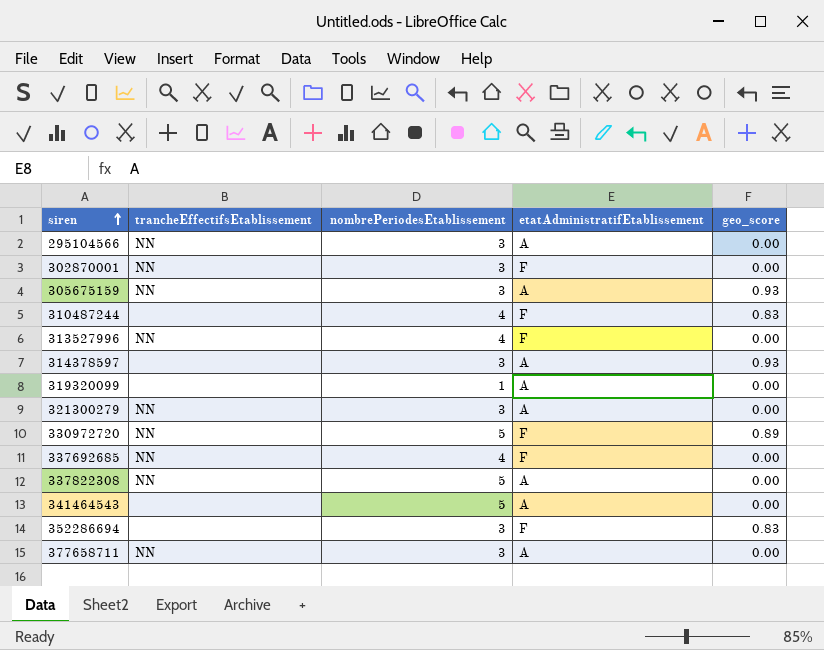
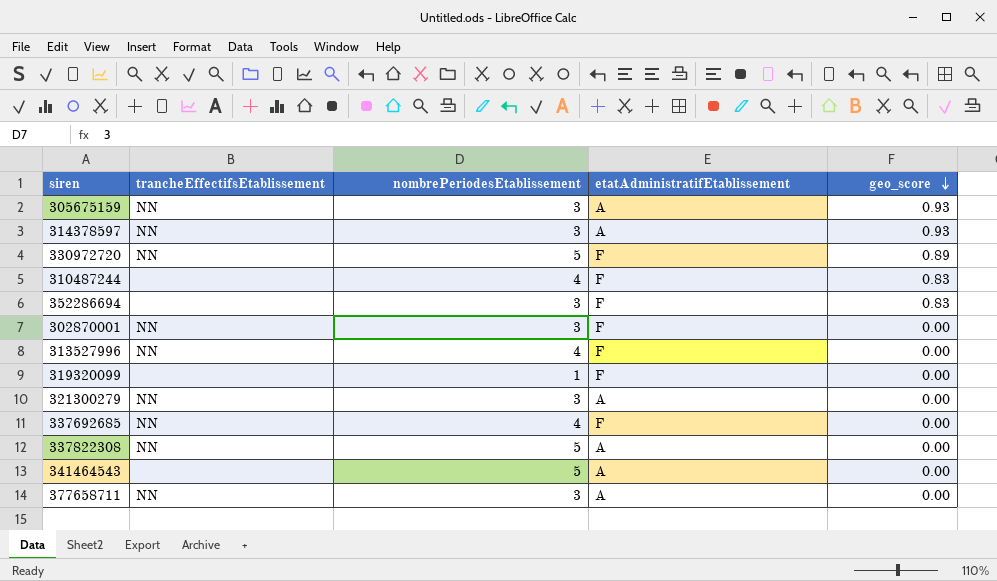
row order: siren ascending -> geo_score descending
row 295104566: NN | 3 | A | 0.00 -> none
314378597 | trancheEffectifsEtablissement: none -> NN
319320099 | etatAdministratifEtablissement: A -> F

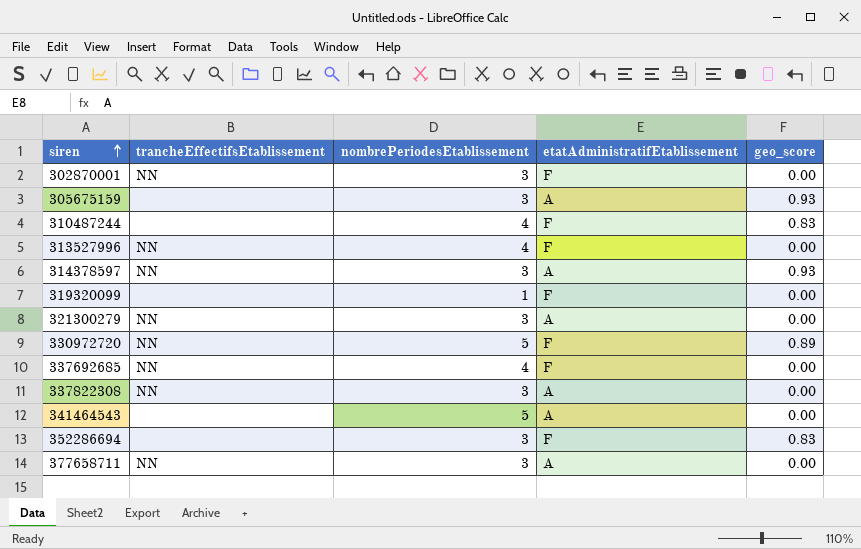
row order: geo_score descending -> siren ascending
305675159 | trancheEffectifsEtablissement: NN -> none
337822308 | nombrePeriodesEtablissement: 5 -> 3

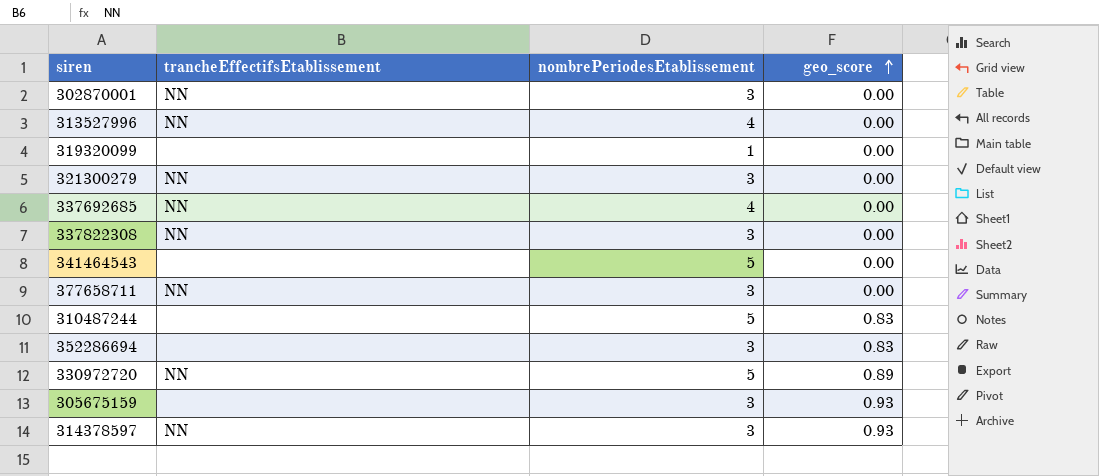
row order: siren ascending -> geo_score ascending
column etatAdministratifEtablissement | position: 4 -> none
310487244 | nombrePeriodesEtablissement: 4 -> 5

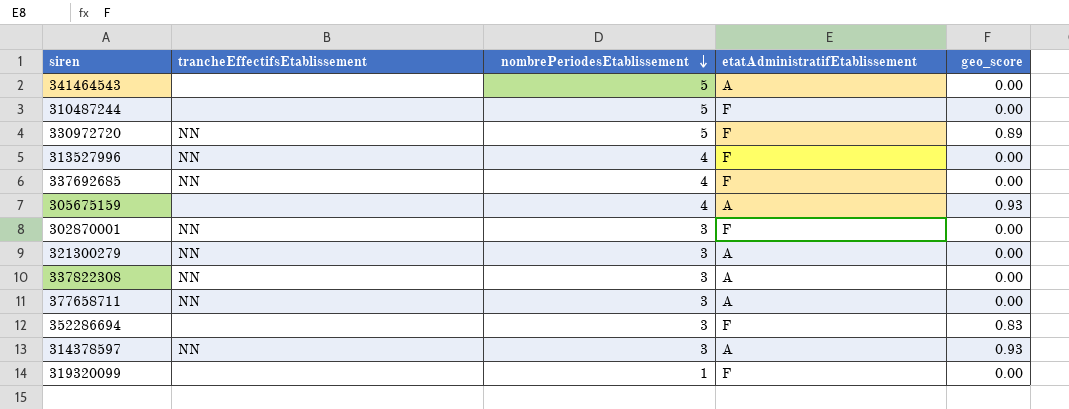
row order: geo_score ascending -> nombrePeriodesEtablissement descending
column etatAdministratifEtablissement | position: none -> 4
310487244 | geo_score: 0.83 -> 0.00
305675159 | nombrePeriodesEtablissement: 3 -> 4

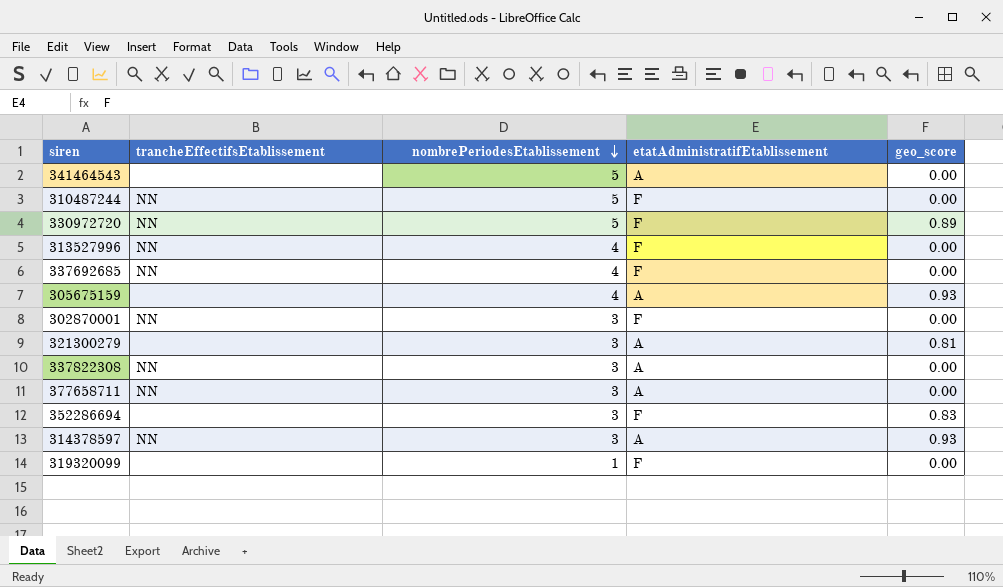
310487244 | trancheEffectifsEtablissement: none -> NN
321300279 | trancheEffectifsEtablissement: NN -> none
321300279 | geo_score: 0.00 -> 0.81

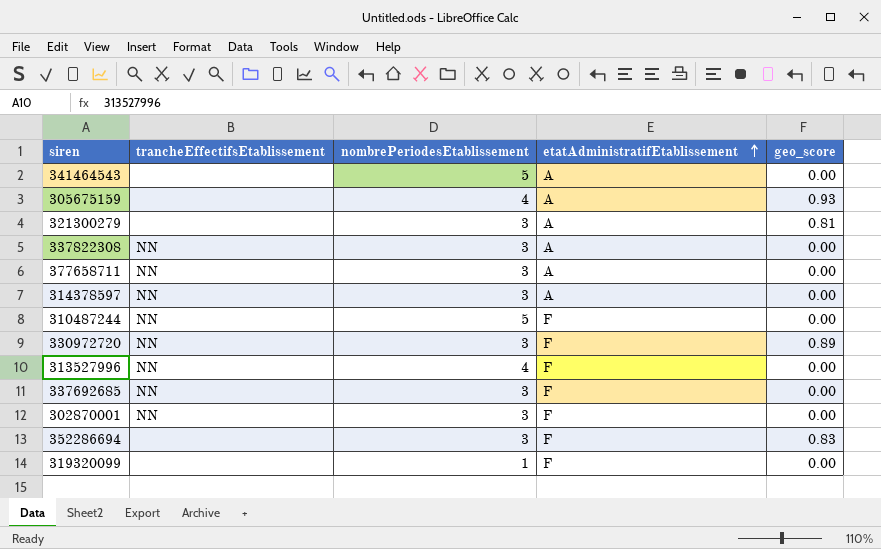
row order: nombrePeriodesEtablissement descending -> etatAdministratifEtablissement ascending
314378597 | geo_score: 0.93 -> 0.00
330972720 | nombrePeriodesEtablissement: 5 -> 3
337692685 | nombrePeriodesEtablissement: 4 -> 3

